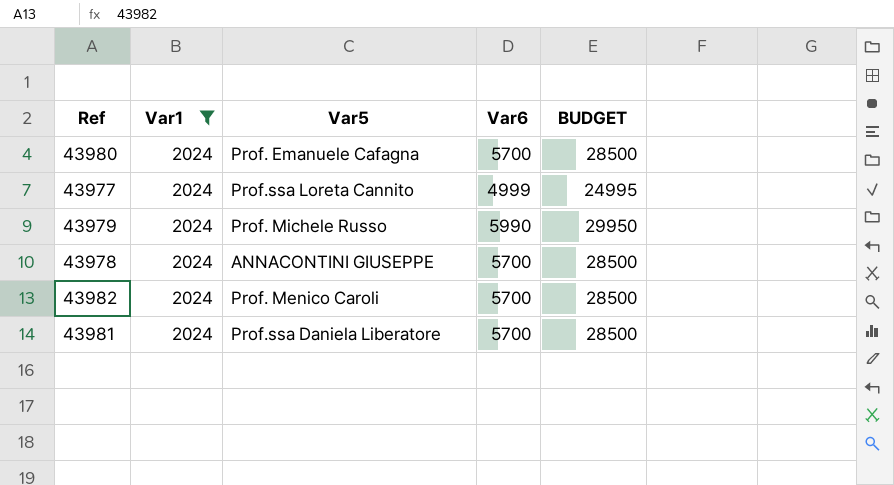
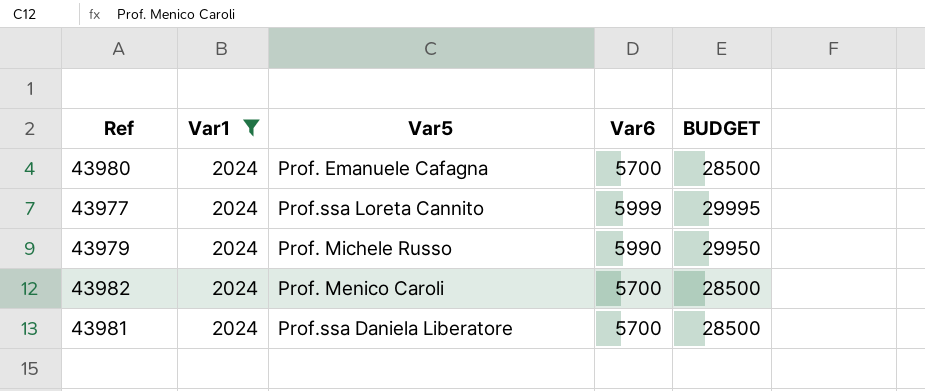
row 43978: 2024 | ANNACONTINI GIUSEPPE | 5700 | 28500 -> none
43977 | Var6: 4999 -> 5999
43977 | BUDGET: 24995 -> 29995

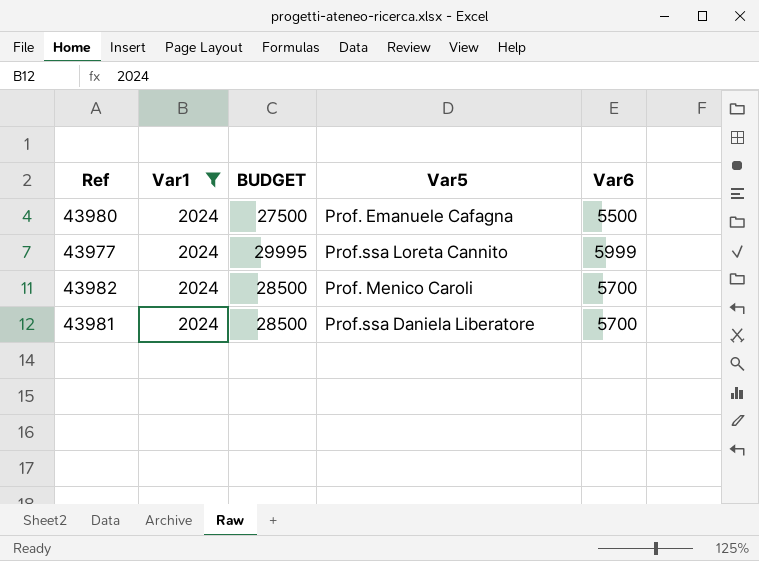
column BUDGET | position: 5 -> 3
row 43979: 2024 | Prof. Michele Russo | 5990 | 29950 -> none
43980 | BUDGET: 28500 -> 27500
43980 | Var6: 5700 -> 5500

